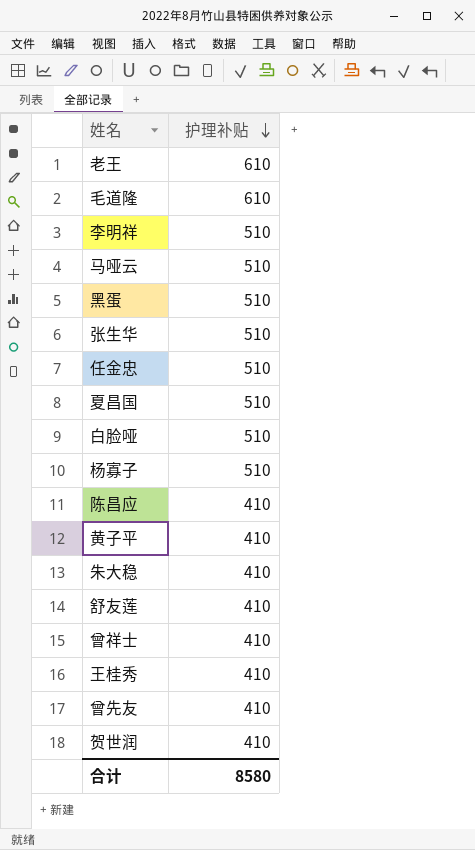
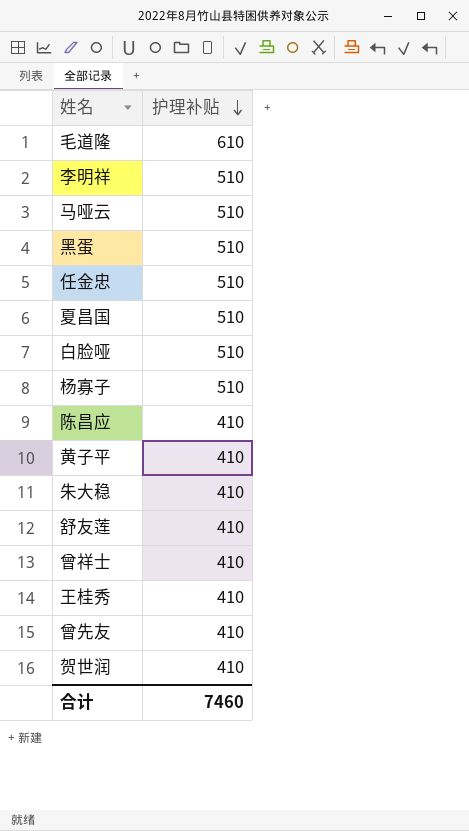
row 老王: 610 -> none
row 张生华: 510 -> none
合计 | 护理补贴: 8580 -> 7460

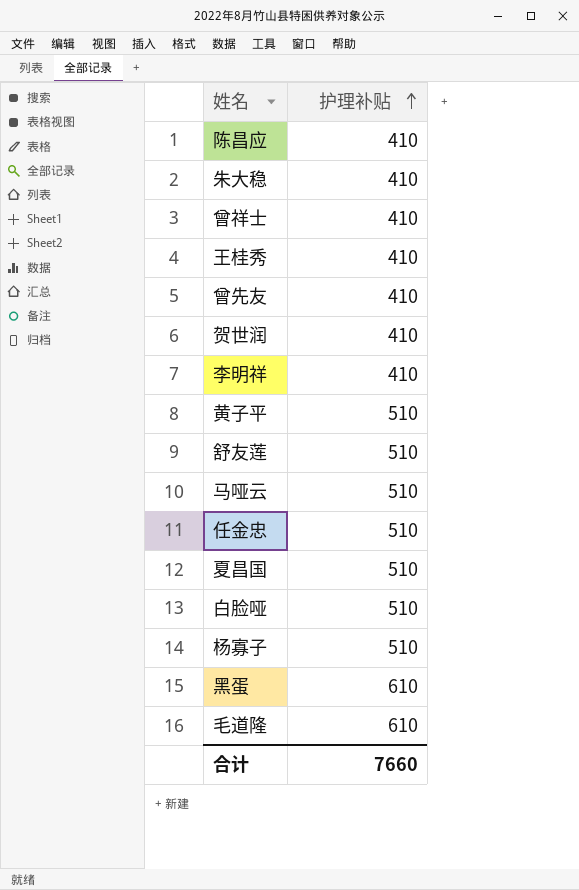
row order: 护理补贴 descending -> 护理补贴 ascending
李明祥 | 护理补贴: 510 -> 410
黄子平 | 护理补贴: 410 -> 510
舒友莲 | 护理补贴: 410 -> 510
黑蛋 | 护理补贴: 510 -> 610
合计 | 护理补贴: 7460 -> 7660

